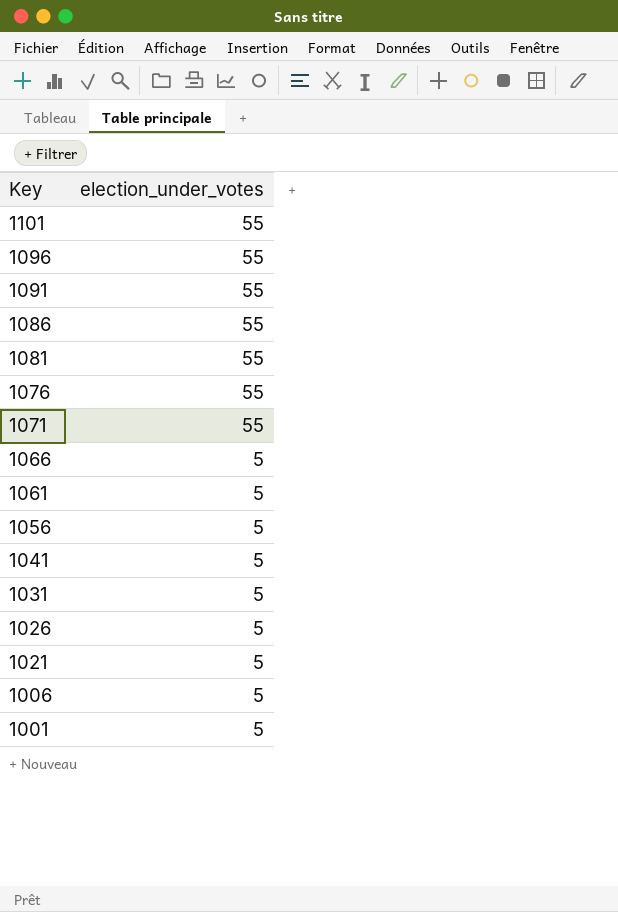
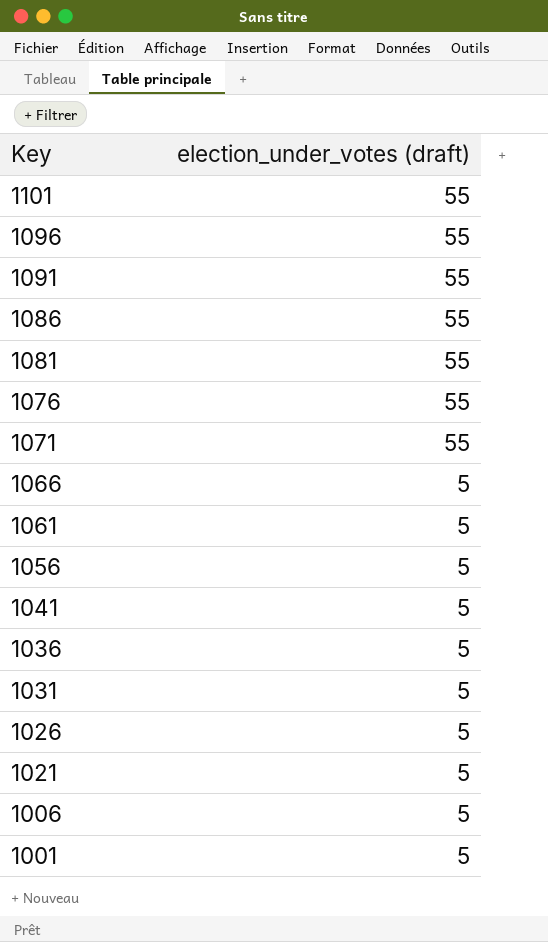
column name: election_under_votes -> election_under_votes (draft)
row 1036: none -> 5

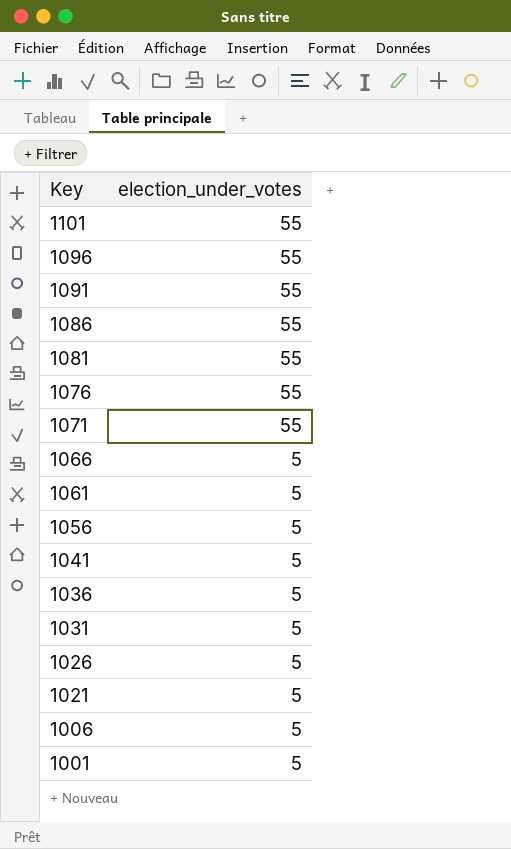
column name: election_under_votes (draft) -> election_under_votes

